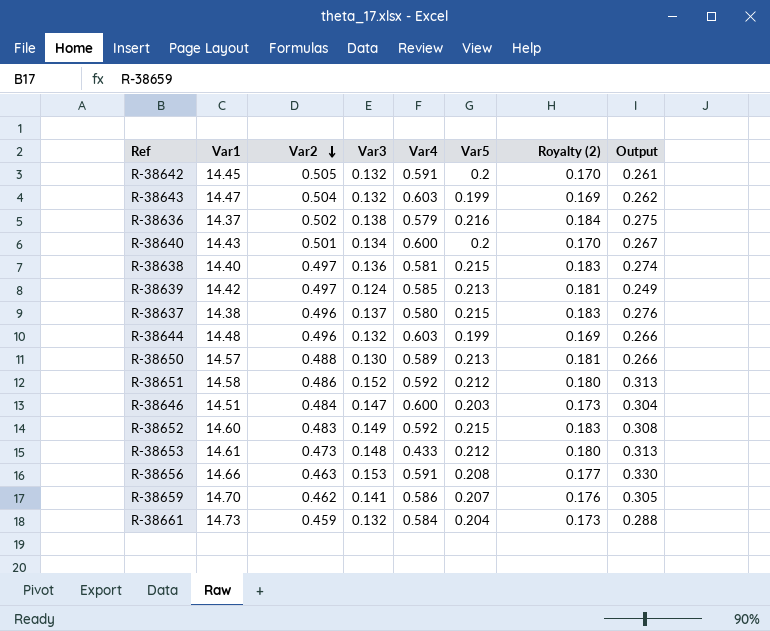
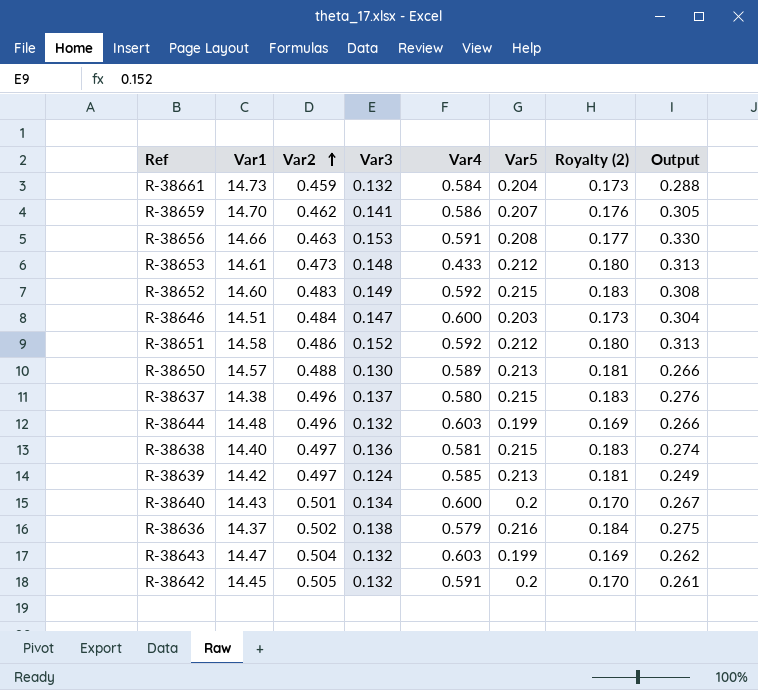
row order: Var2 descending -> Var2 ascending

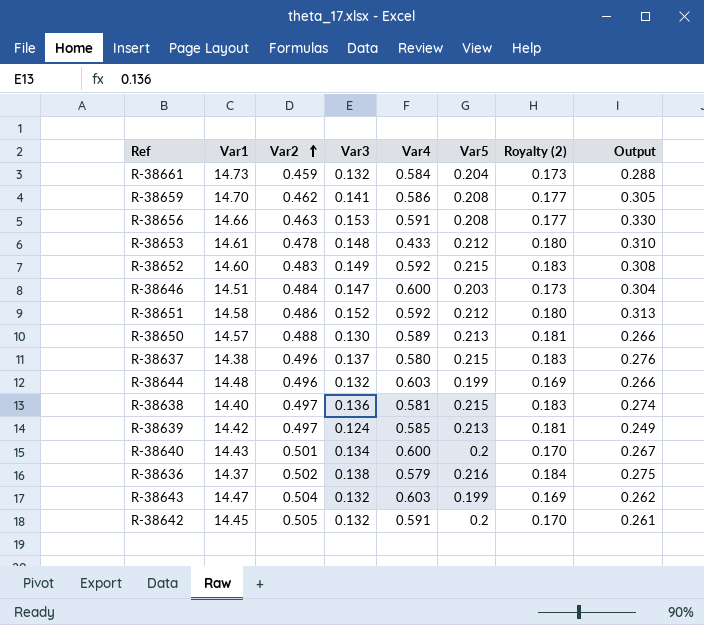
R-38659 | Var5: 0.207 -> 0.208
R-38659 | Royalty (2): 0.176 -> 0.177
R-38653 | Var2: 0.473 -> 0.478
R-38653 | Output: 0.313 -> 0.310

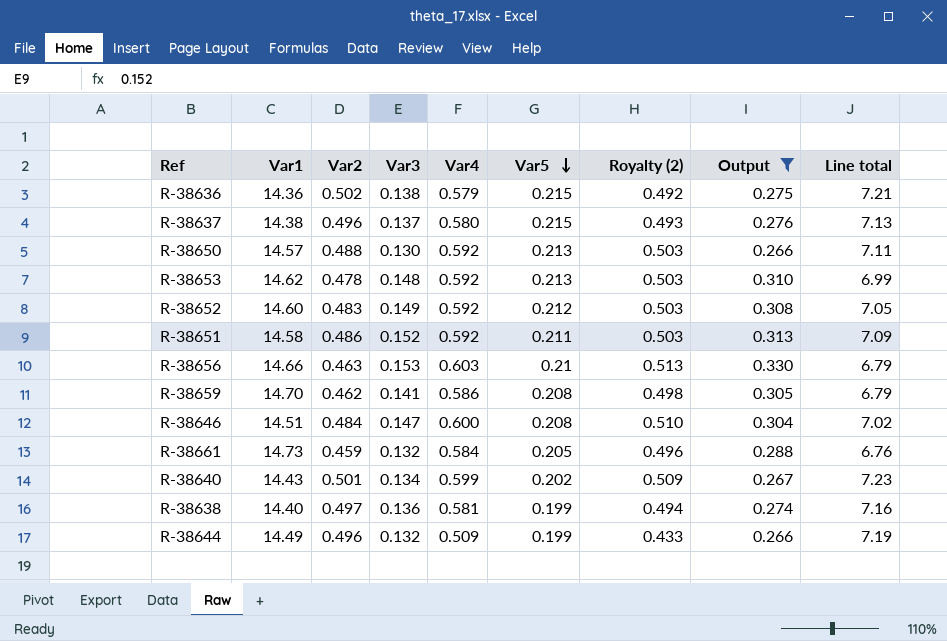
filter: none -> Output >= 0.266
row order: Var2 ascending -> Var5 descending
column Royalty (2) | formula: [Var5] * 0.85 -> [Var4] * 0.85
column Line total | formula: none -> [Var1] * [Var2]
R-38636 | Var1: 14.37 -> 14.36
R-38636 | Var5: 0.216 -> 0.215
R-38650 | Var4: 0.589 -> 0.592
R-38653 | Var1: 14.61 -> 14.62
R-38653 | Var4: 0.433 -> 0.592
R-38653 | Var5: 0.212 -> 0.213
R-38652 | Var5: 0.215 -> 0.212
R-38651 | Var5: 0.212 -> 0.211
R-38656 | Var4: 0.591 -> 0.603
R-38656 | Var5: 0.208 -> 0.21
R-38646 | Var5: 0.203 -> 0.208
R-38661 | Var5: 0.204 -> 0.205
R-38640 | Var4: 0.600 -> 0.599
R-38640 | Var5: 0.2 -> 0.202
R-38638 | Var5: 0.215 -> 0.199
R-38644 | Var1: 14.48 -> 14.49
R-38644 | Var4: 0.603 -> 0.509

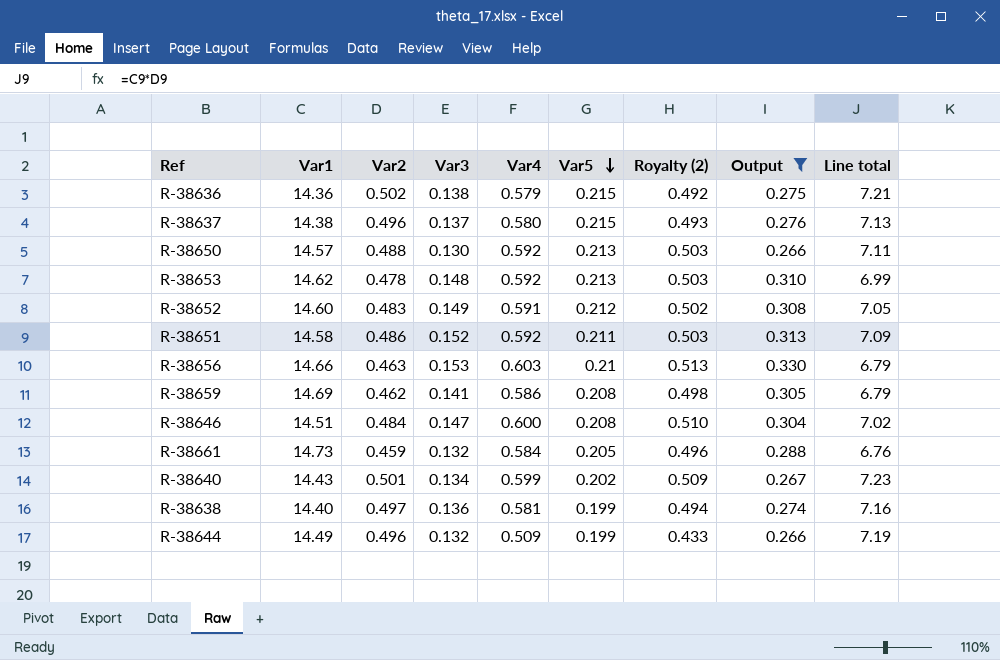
R-38652 | Var4: 0.592 -> 0.591
R-38652 | Royalty (2): 0.503 -> 0.502
R-38659 | Var1: 14.70 -> 14.69

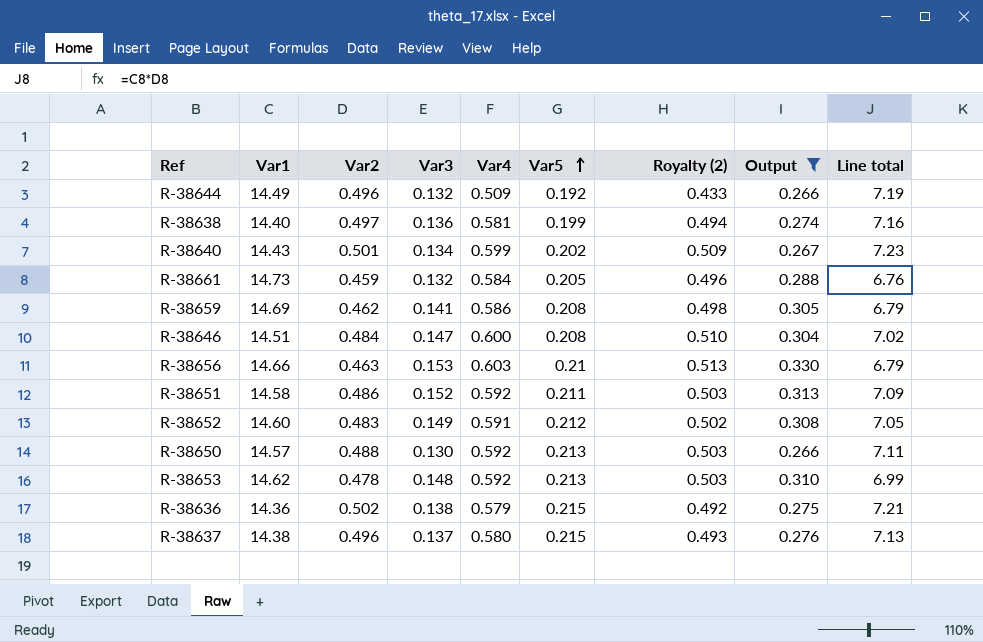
row order: Var5 descending -> Var5 ascending
R-38644 | Var5: 0.199 -> 0.192

